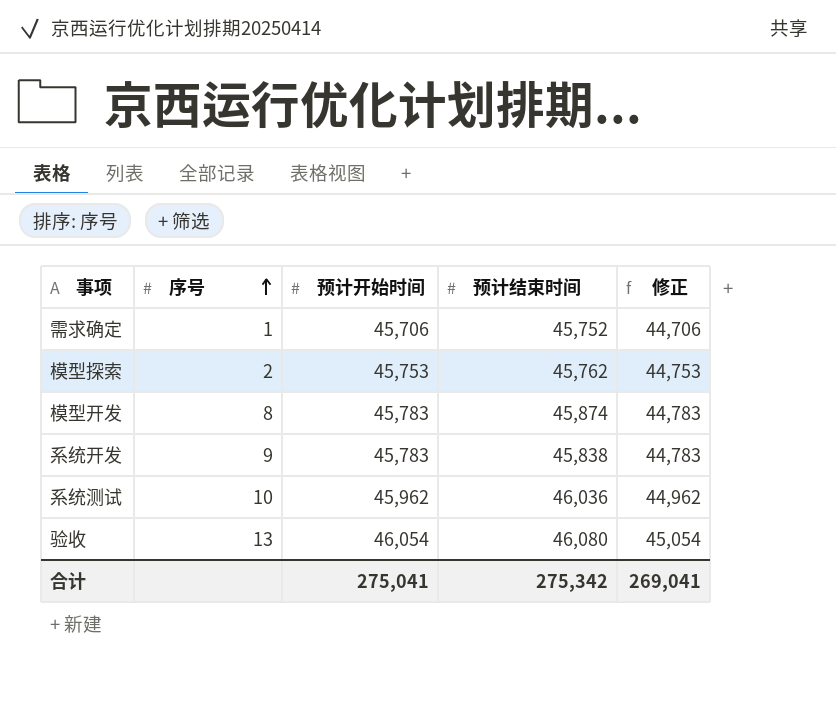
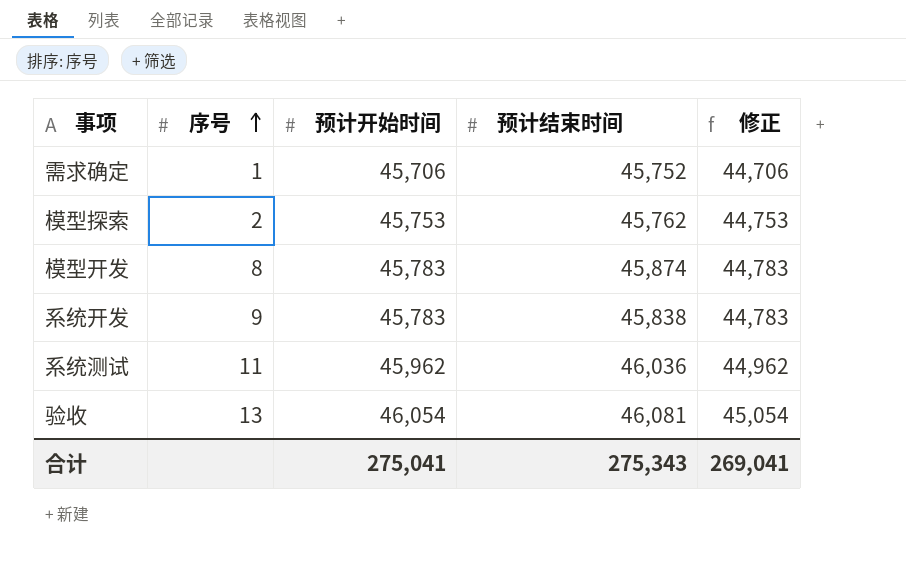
系统测试 | 序号: 10 -> 11
验收 | 预计结束时间: 46,080 -> 46,081
合计 | 预计结束时间: 275,342 -> 275,343

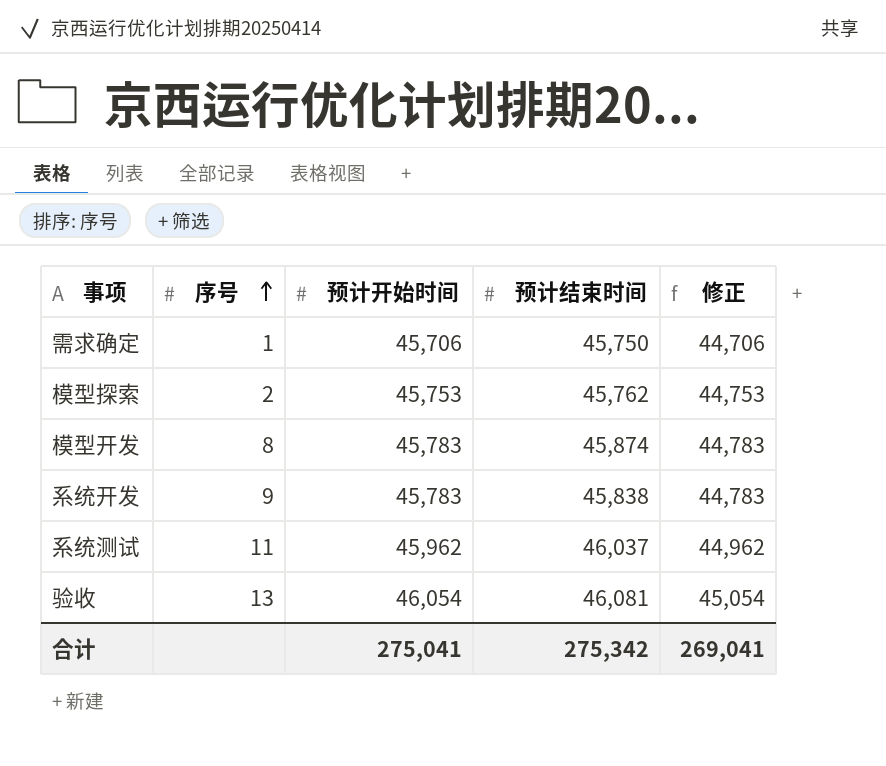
需求确定 | 预计结束时间: 45,752 -> 45,750
系统测试 | 预计结束时间: 46,036 -> 46,037
合计 | 预计结束时间: 275,343 -> 275,342

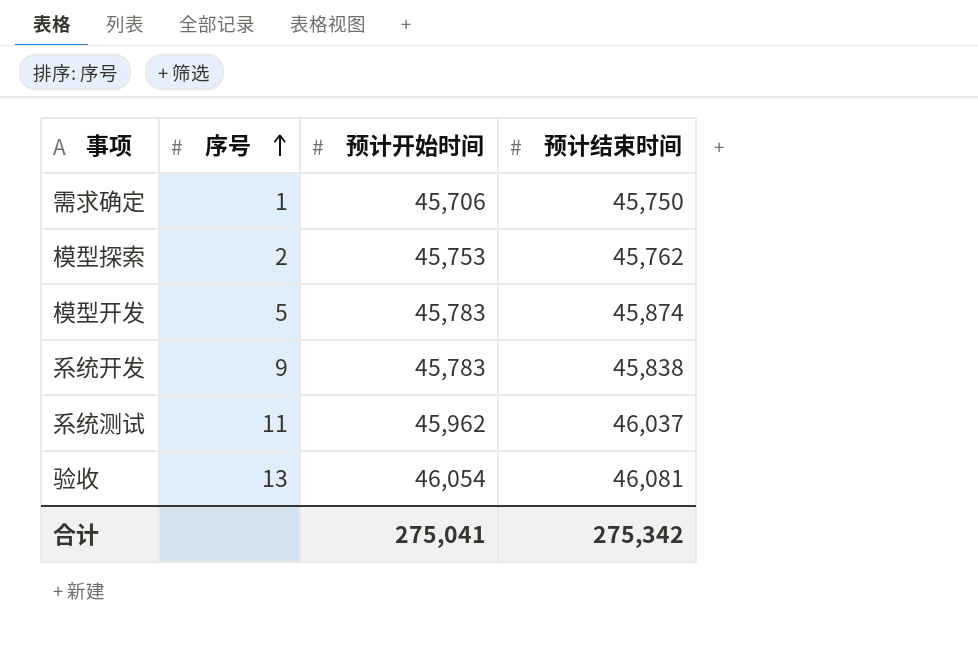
column 修正 | formula: [预计开始时间] - 1000 -> none
模型开发 | 序号: 8 -> 5

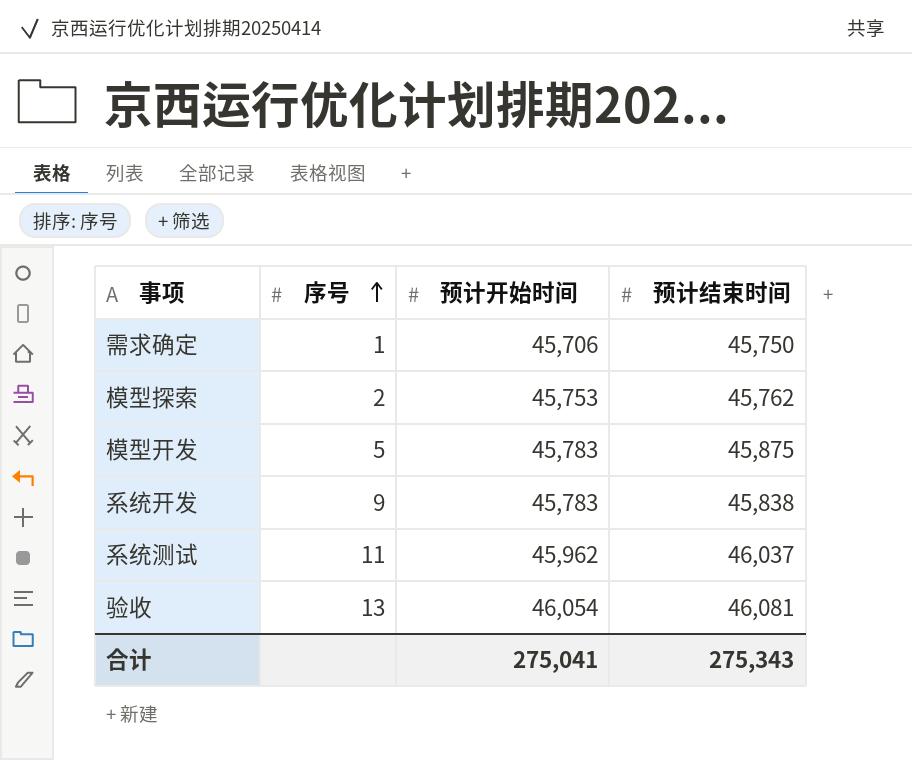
模型开发 | 预计结束时间: 45,874 -> 45,875
合计 | 预计结束时间: 275,342 -> 275,343

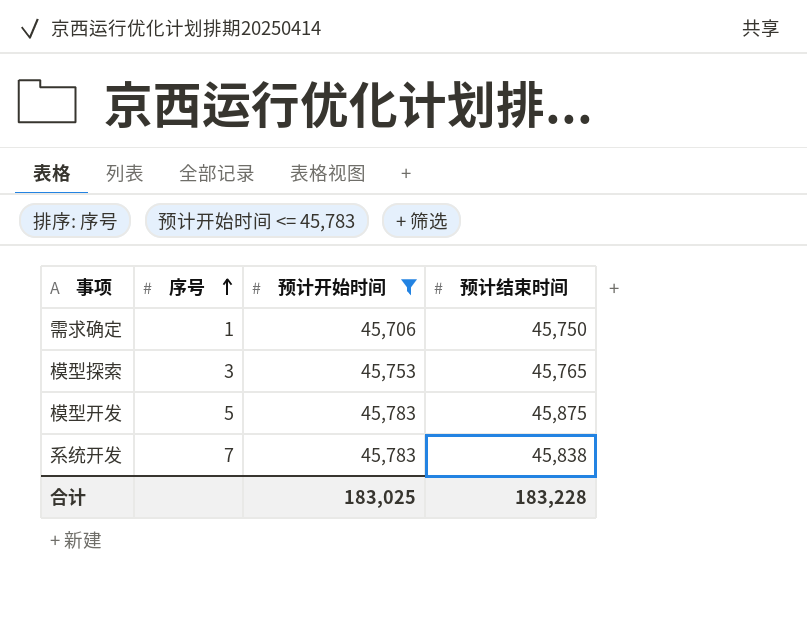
filter: none -> 预计开始时间 <= 45,783
模型探索 | 序号: 2 -> 3
模型探索 | 预计结束时间: 45,762 -> 45,765
系统开发 | 序号: 9 -> 7
合计 | 预计开始时间: 275,041 -> 183,025
合计 | 预计结束时间: 275,343 -> 183,228

